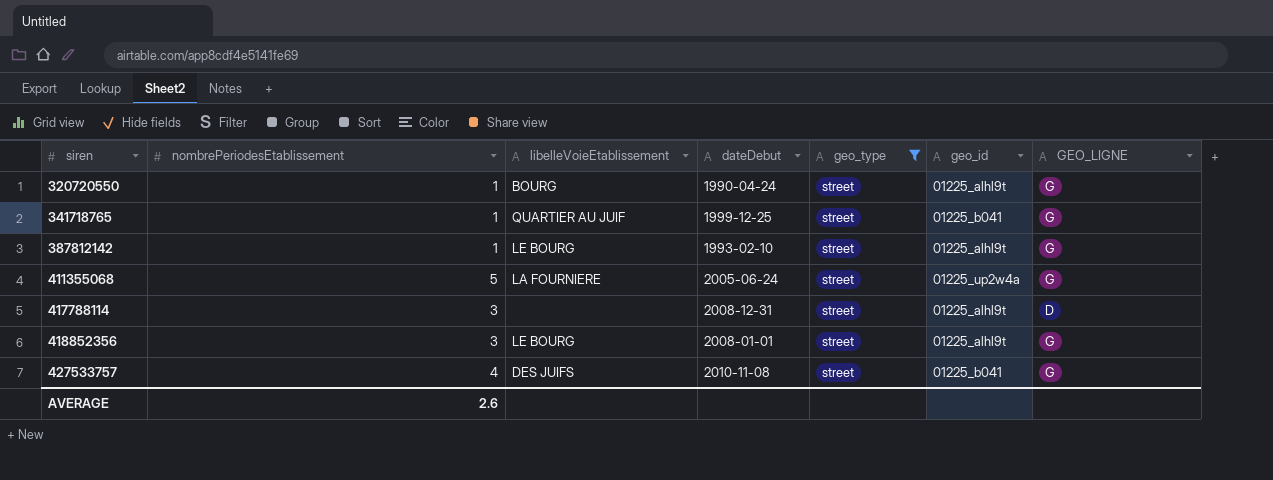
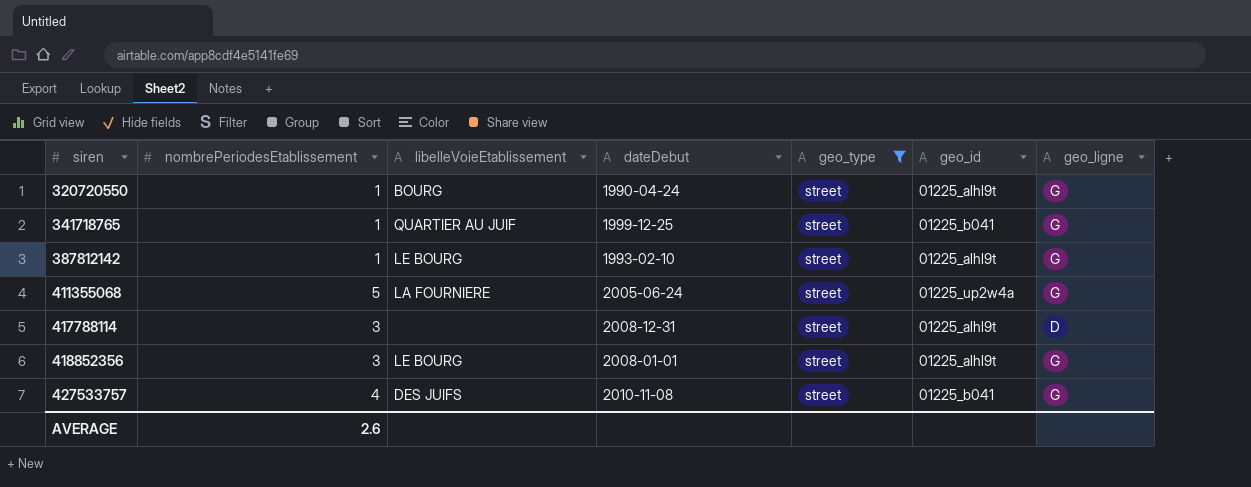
column name: GEO_LIGNE -> geo_ligne

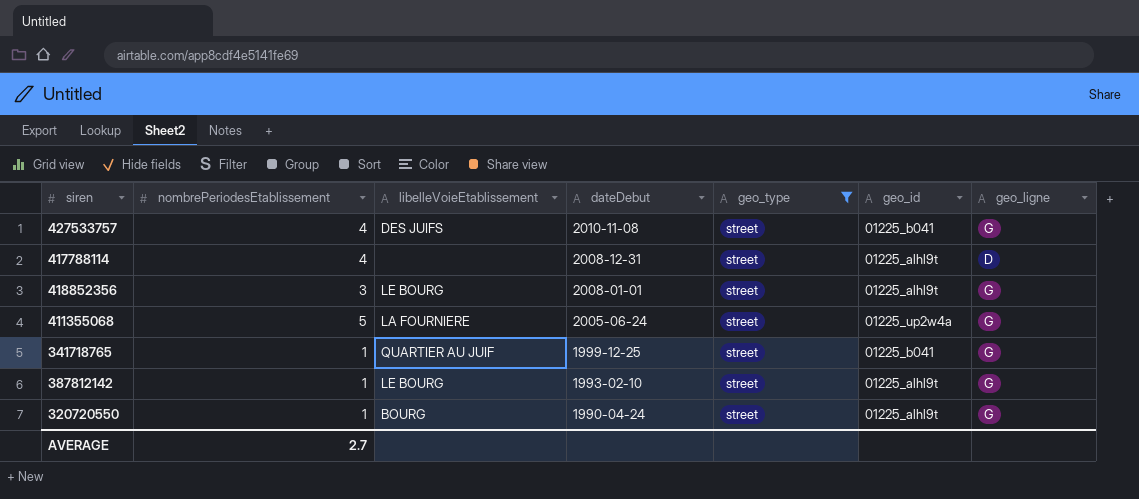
row order: siren ascending -> dateDebut descending
417788114 | nombrePeriodesEtablissement: 3 -> 4
AVERAGE | nombrePeriodesEtablissement: 2.6 -> 2.7

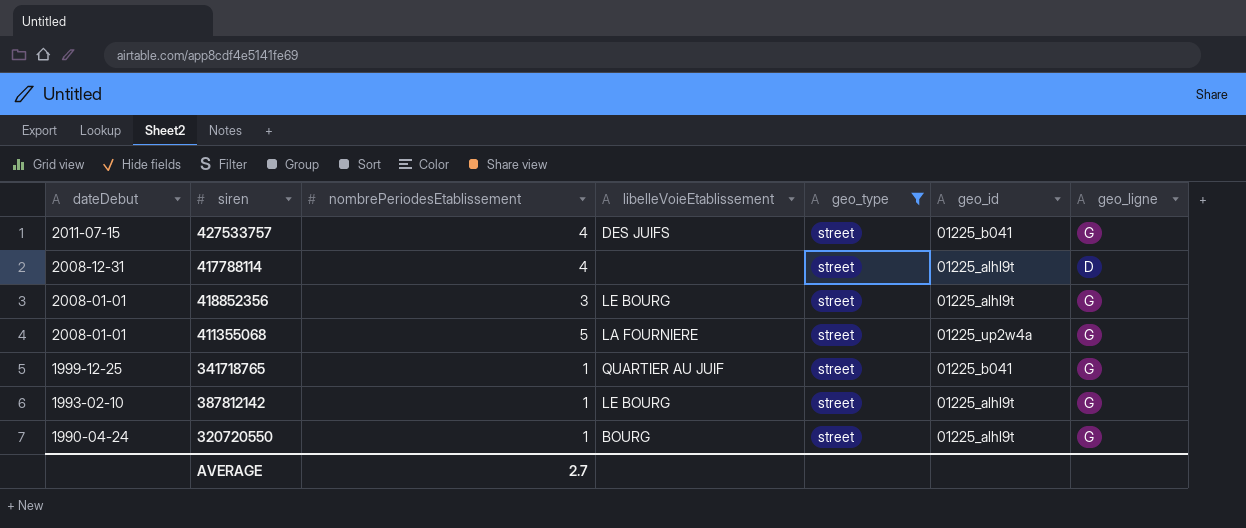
column dateDebut | position: 4 -> 1
427533757 | dateDebut: 2010-11-08 -> 2011-07-15
411355068 | dateDebut: 2005-06-24 -> 2008-01-01

